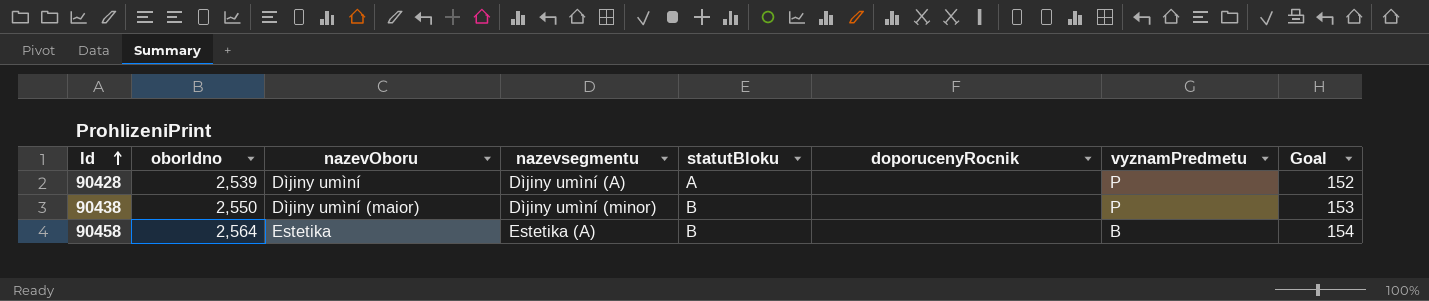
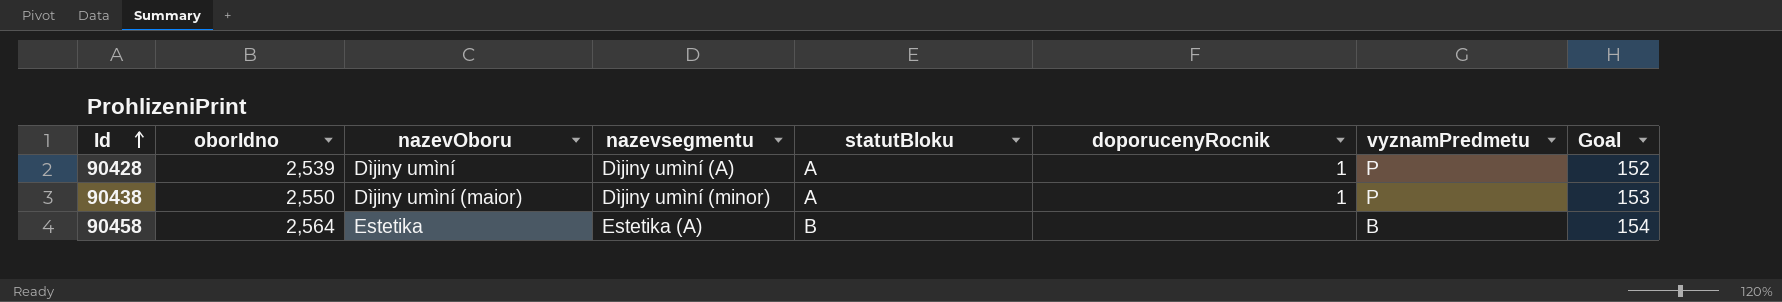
90428 | doporucenyRocnik: none -> 1
90438 | statutBloku: B -> A
90438 | doporucenyRocnik: none -> 1

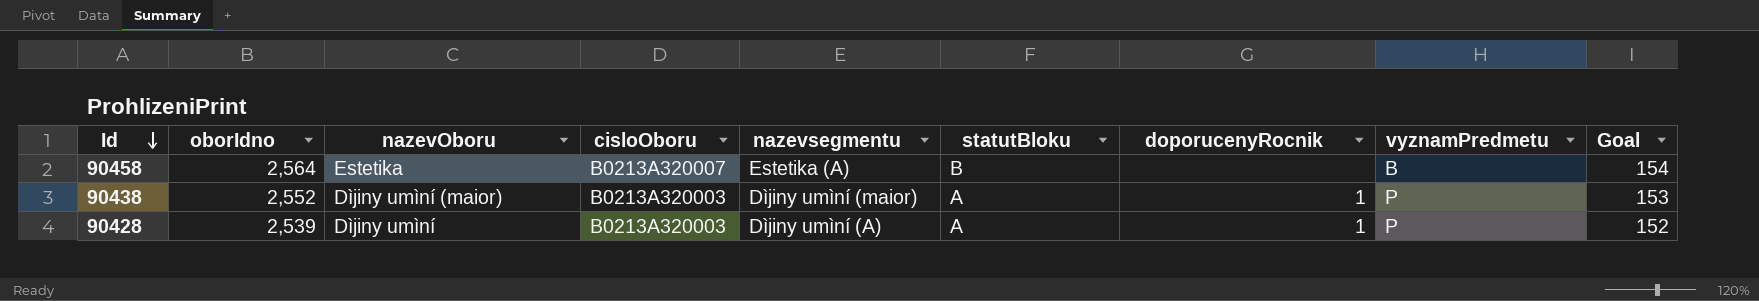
row order: Id ascending -> Id descending
column cisloOboru | position: none -> 4
90438 | oborIdno: 2,550 -> 2,552
90438 | nazevsegmentu: Dìjiny umìní (minor) -> Dìjiny umìní (maior)

